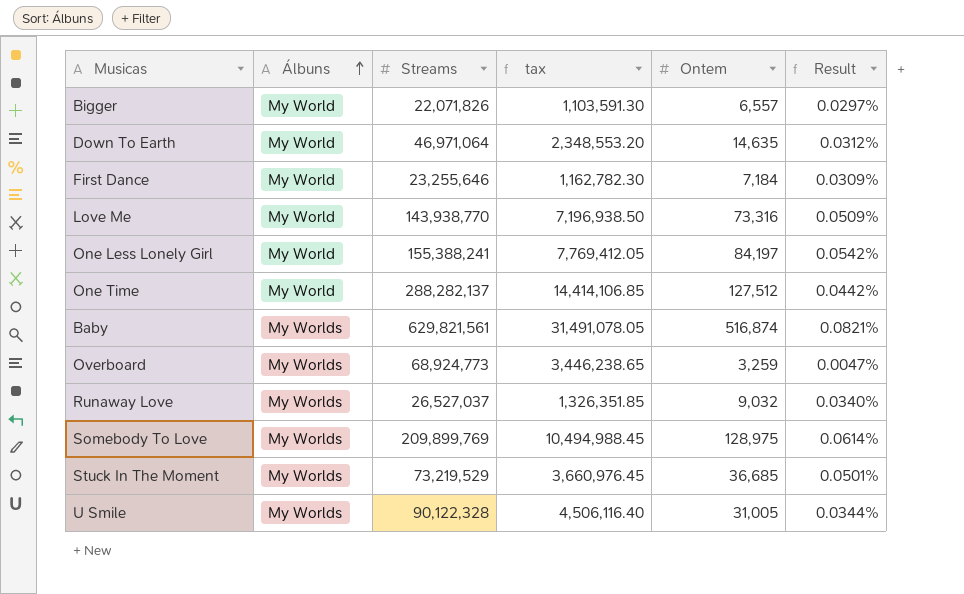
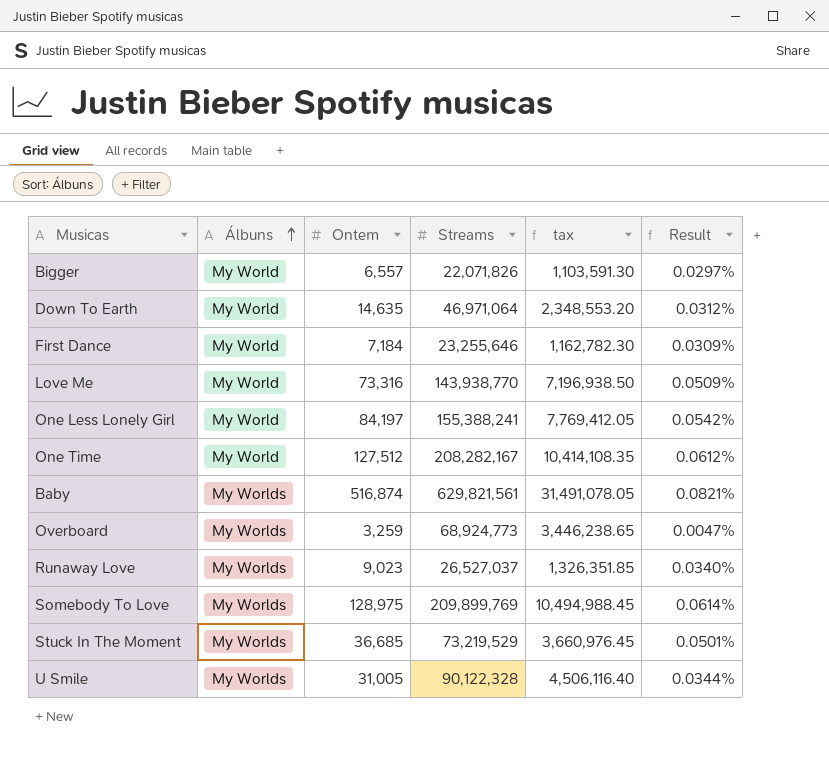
column Ontem | position: 5 -> 3
One Time | Streams: 288,282,137 -> 208,282,167
One Time | tax: 14,414,106.85 -> 10,414,108.35
One Time | Result: 0.0442% -> 0.0612%
Runaway Love | Ontem: 9,032 -> 9,023

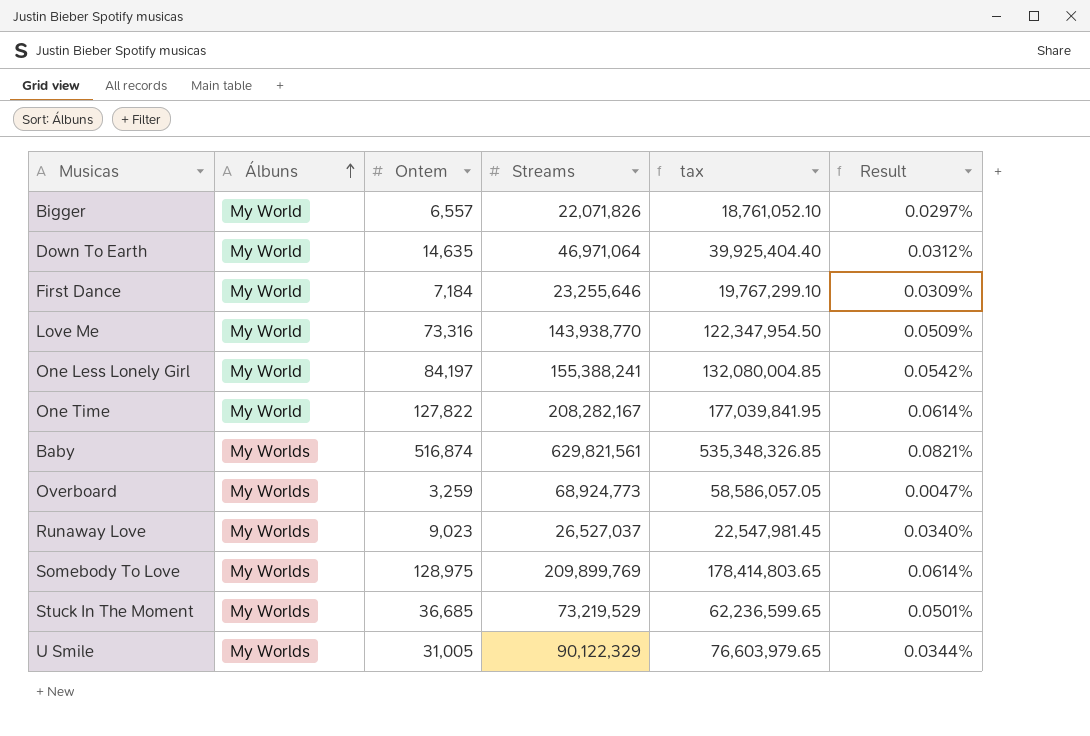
column tax | formula: [Streams] * 0.05 -> [Streams] * 0.85
One Time | Ontem: 127,512 -> 127,822
One Time | Result: 0.0612% -> 0.0614%
U Smile | Streams: 90,122,328 -> 90,122,329

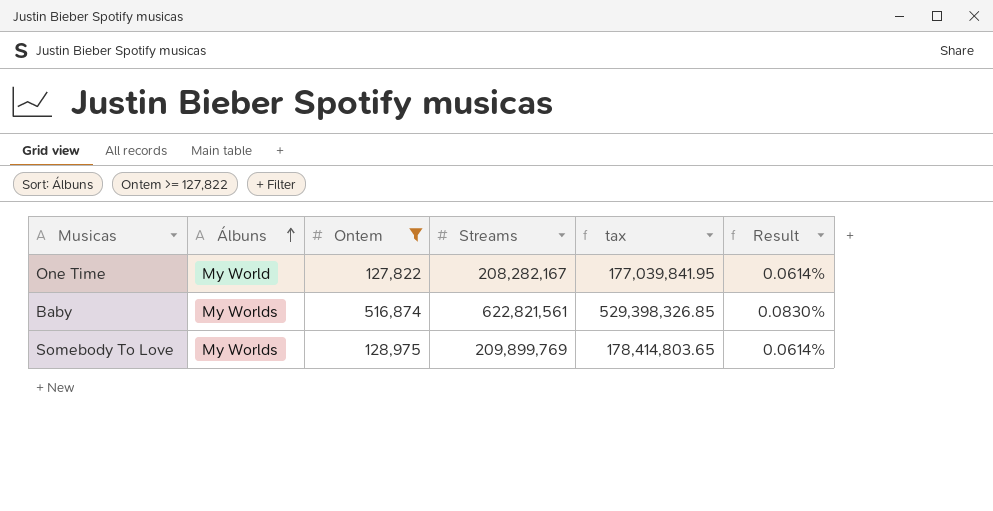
filter: none -> Ontem >= 127,822
Baby | Streams: 629,821,561 -> 622,821,561
Baby | tax: 535,348,326.85 -> 529,398,326.85
Baby | Result: 0.0821% -> 0.0830%

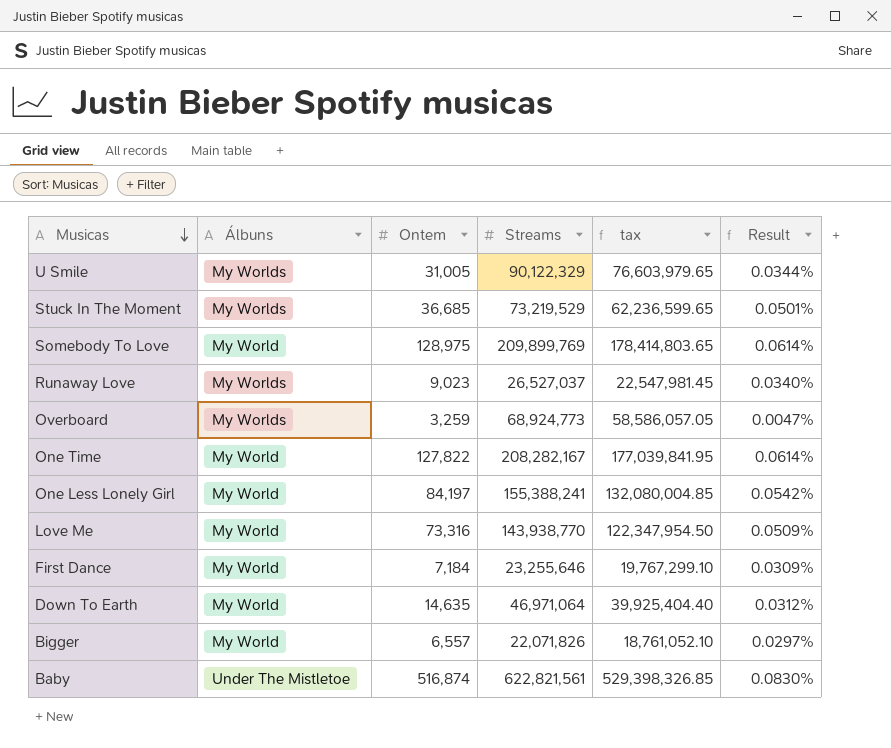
filter: Ontem >= 127,822 -> none
row order: Álbuns ascending -> Musicas descending
Somebody To Love | Álbuns: My Worlds -> My World
Baby | Álbuns: My Worlds -> Under The Mistletoe

